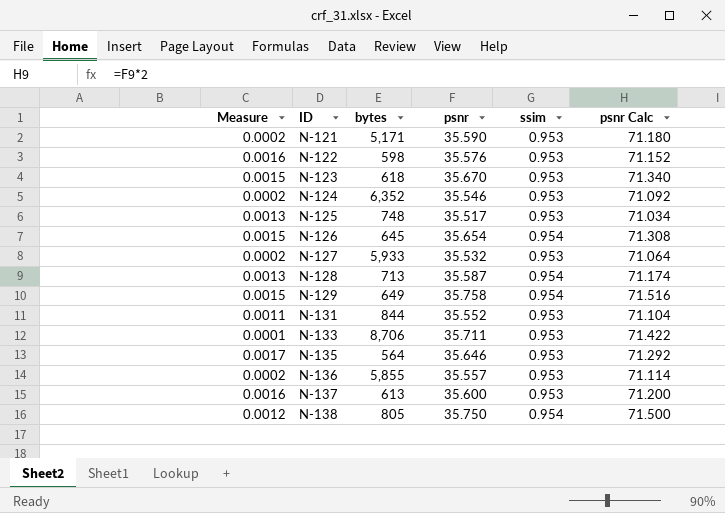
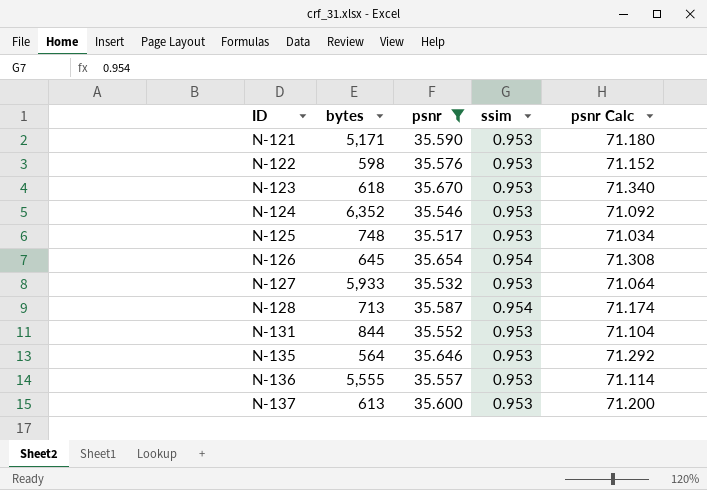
filter: none -> psnr <= 35.670
column Measure | formula: [ssim] / [bytes] -> none
N-136 | bytes: 5,855 -> 5,555

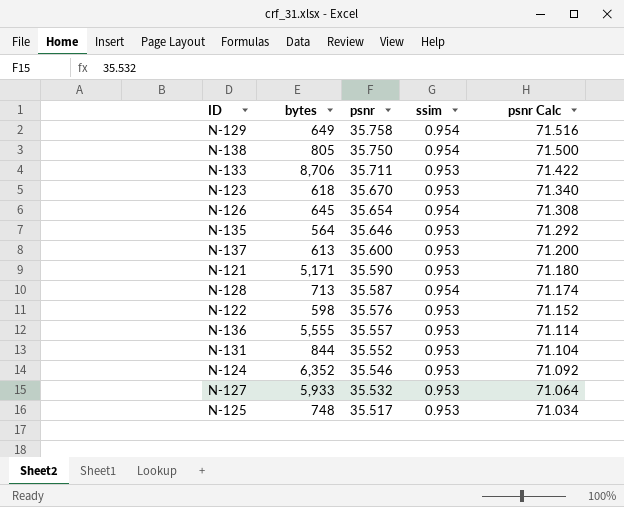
filter: psnr <= 35.670 -> none
row order: ID ascending -> psnr descending

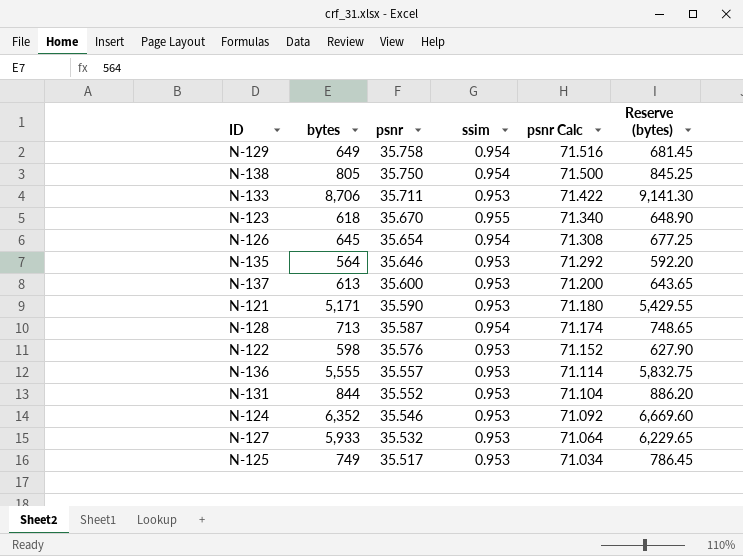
column Reserve (bytes) | formula: none -> [bytes] * 1.05
N-123 | ssim: 0.953 -> 0.955
N-125 | bytes: 748 -> 749

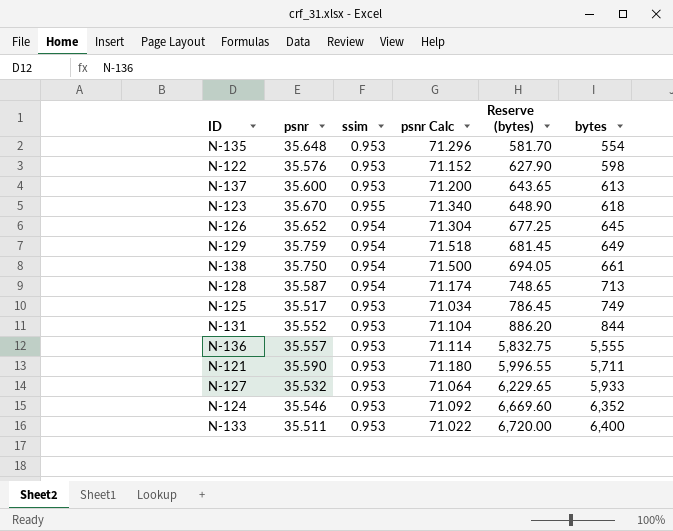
row order: psnr descending -> Reserve (bytes) ascending
column bytes | position: 2 -> 6
N-135 | psnr: 35.646 -> 35.648
N-135 | psnr Calc: 71.292 -> 71.296
N-135 | Reserve (bytes): 592.20 -> 581.70
N-135 | bytes: 564 -> 554
N-126 | psnr: 35.654 -> 35.652
N-126 | psnr Calc: 71.308 -> 71.304
N-129 | psnr: 35.758 -> 35.759
N-129 | psnr Calc: 71.516 -> 71.518
N-138 | Reserve (bytes): 845.25 -> 694.05
N-138 | bytes: 805 -> 661
N-121 | Reserve (bytes): 5,429.55 -> 5,996.55
N-121 | bytes: 5,171 -> 5,711
N-133 | psnr: 35.711 -> 35.511
N-133 | psnr Calc: 71.422 -> 71.022
N-133 | Reserve (bytes): 9,141.30 -> 6,720.00
N-133 | bytes: 8,706 -> 6,400

